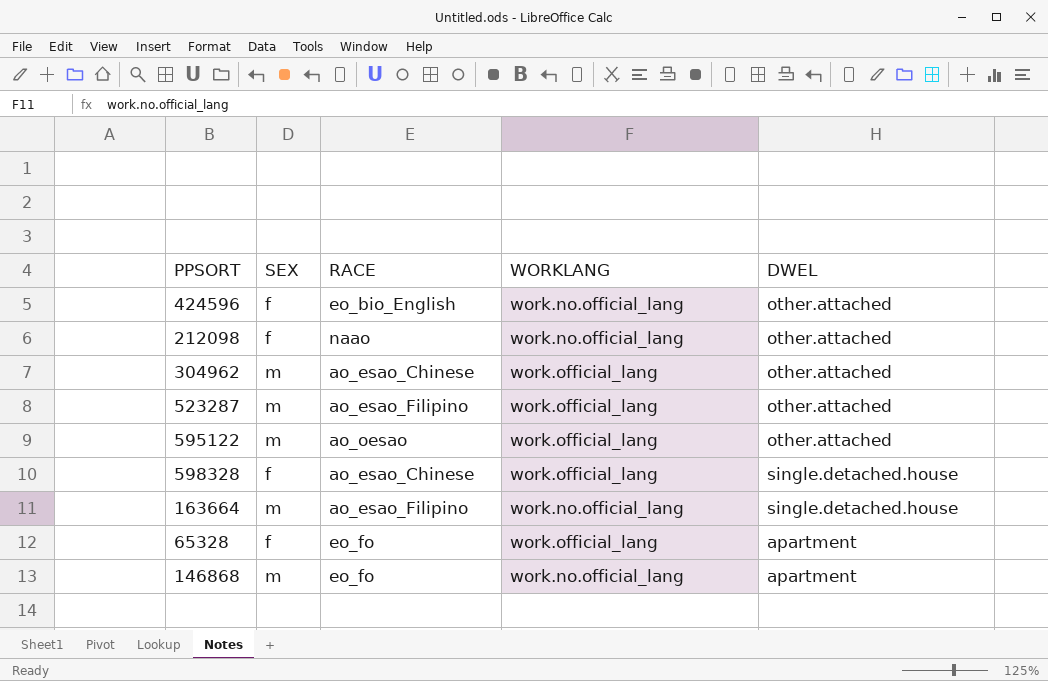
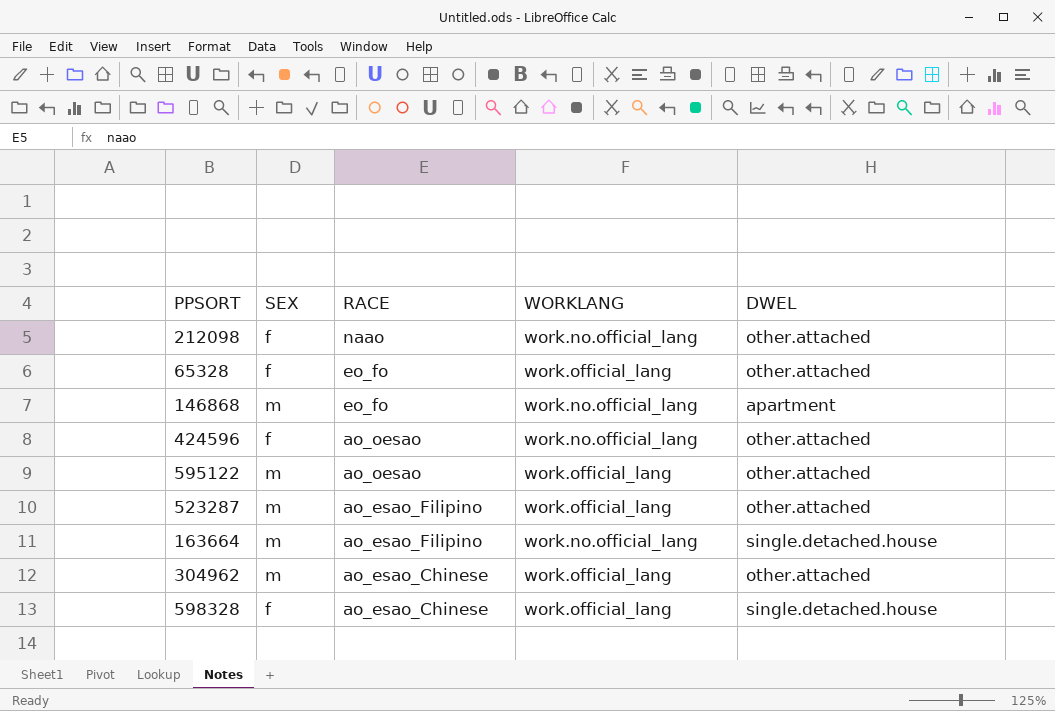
row order: none -> RACE descending
65328 | DWEL: apartment -> other.attached
424596 | RACE: eo_bio_English -> ao_oesao

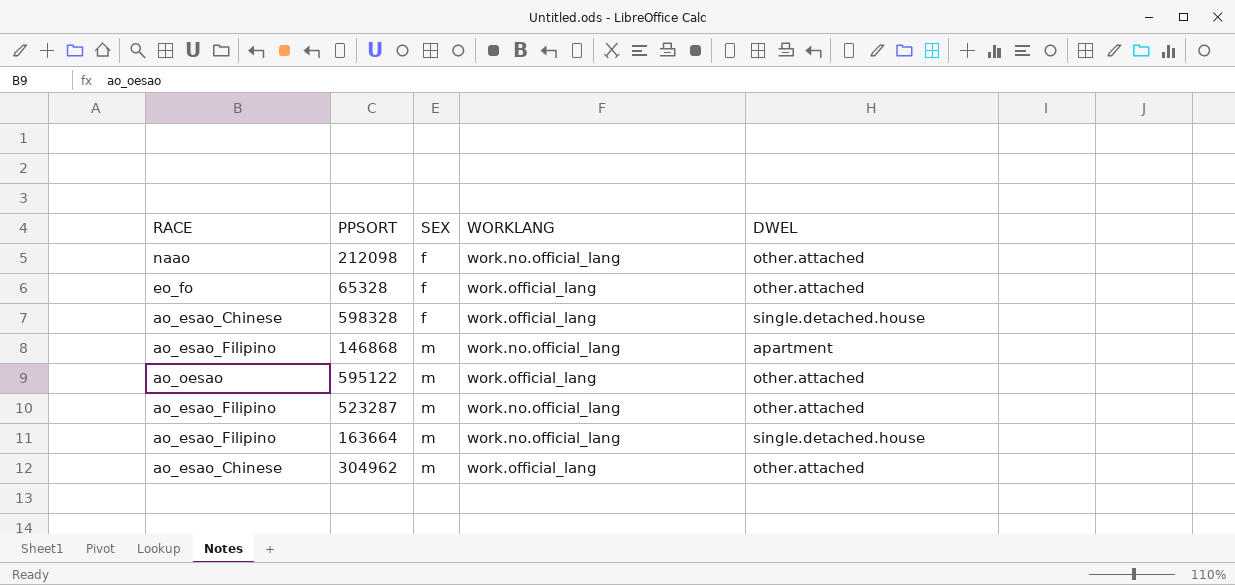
row order: RACE descending -> SEX ascending
column RACE | position: 3 -> 1
row 424596: f | ao_oesao | work.no.official_lang | other.attached -> none
146868 | RACE: eo_fo -> ao_esao_Filipino
523287 | WORKLANG: work.official_lang -> work.no.official_lang

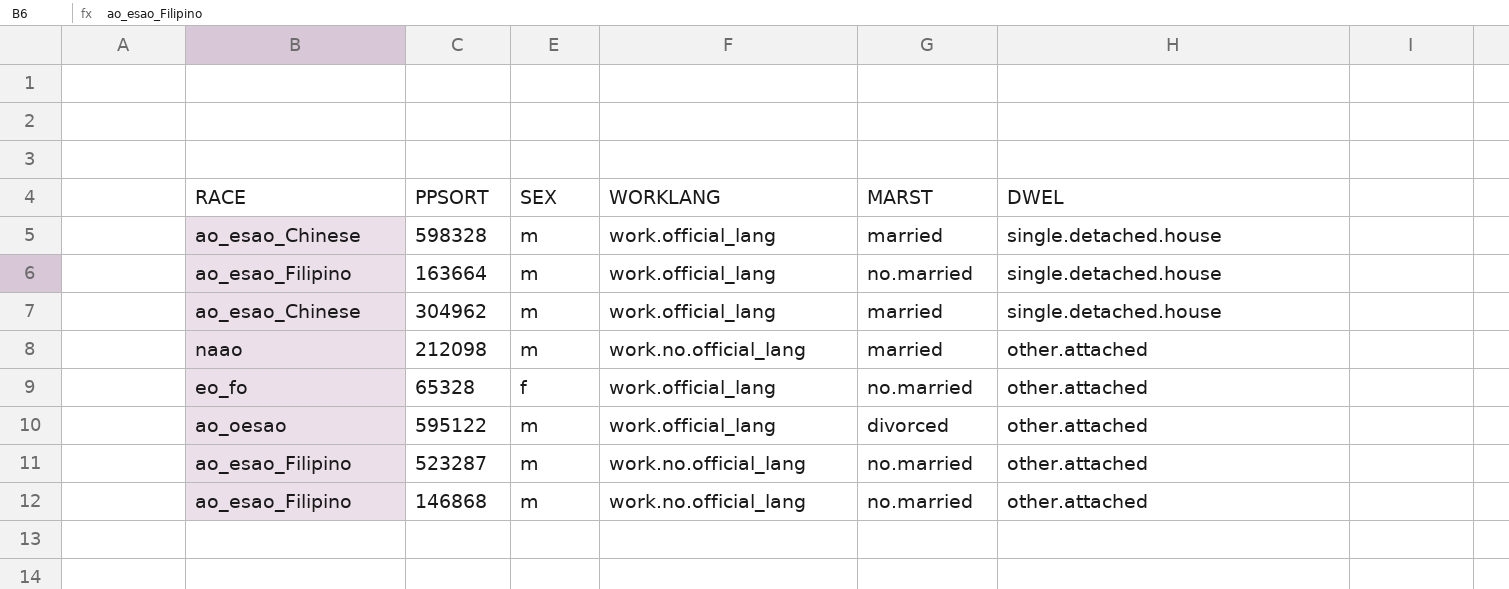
row order: SEX ascending -> DWEL descending
column MARST | position: none -> 5
598328 | SEX: f -> m
163664 | WORKLANG: work.no.official_lang -> work.official_lang
304962 | DWEL: other.attached -> single.detached.house
212098 | SEX: f -> m
146868 | DWEL: apartment -> other.attached

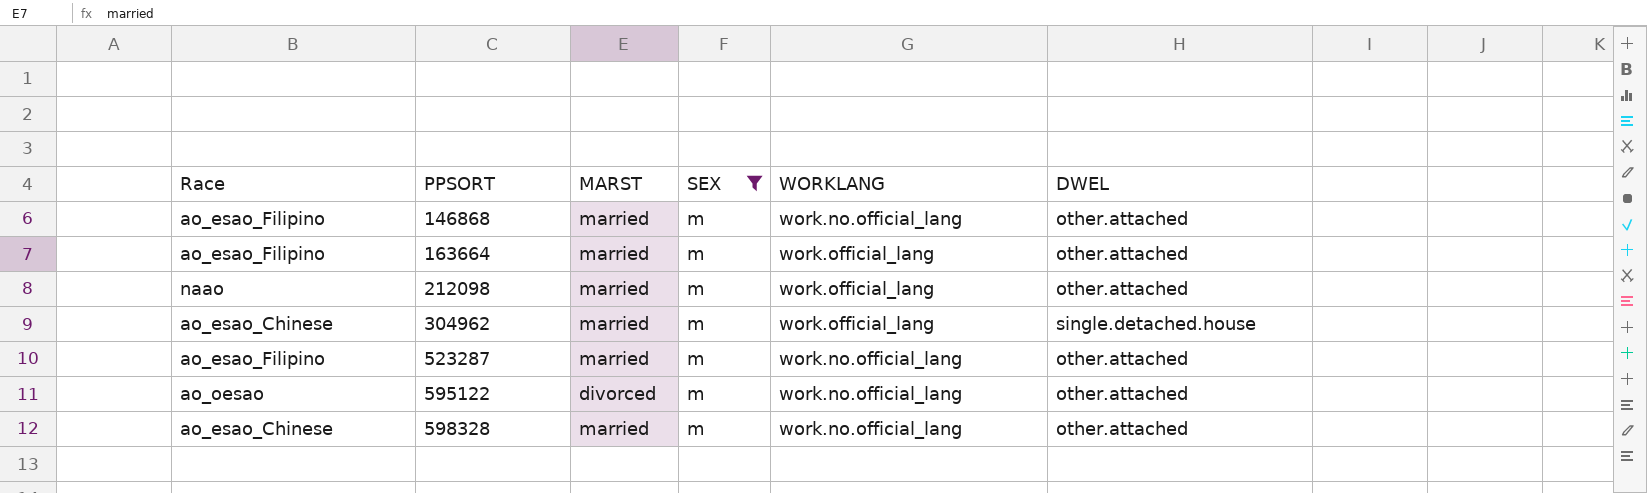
filter: none -> SEX = m
row order: DWEL descending -> PPSORT ascending
column name: RACE -> Race
column MARST | position: 5 -> 3
146868 | MARST: no.married -> married
163664 | MARST: no.married -> married
163664 | DWEL: single.detached.house -> other.attached
212098 | WORKLANG: work.no.official_lang -> work.official_lang
523287 | MARST: no.married -> married
595122 | WORKLANG: work.official_lang -> work.no.official_lang
598328 | WORKLANG: work.official_lang -> work.no.official_lang
598328 | DWEL: single.detached.house -> other.attached

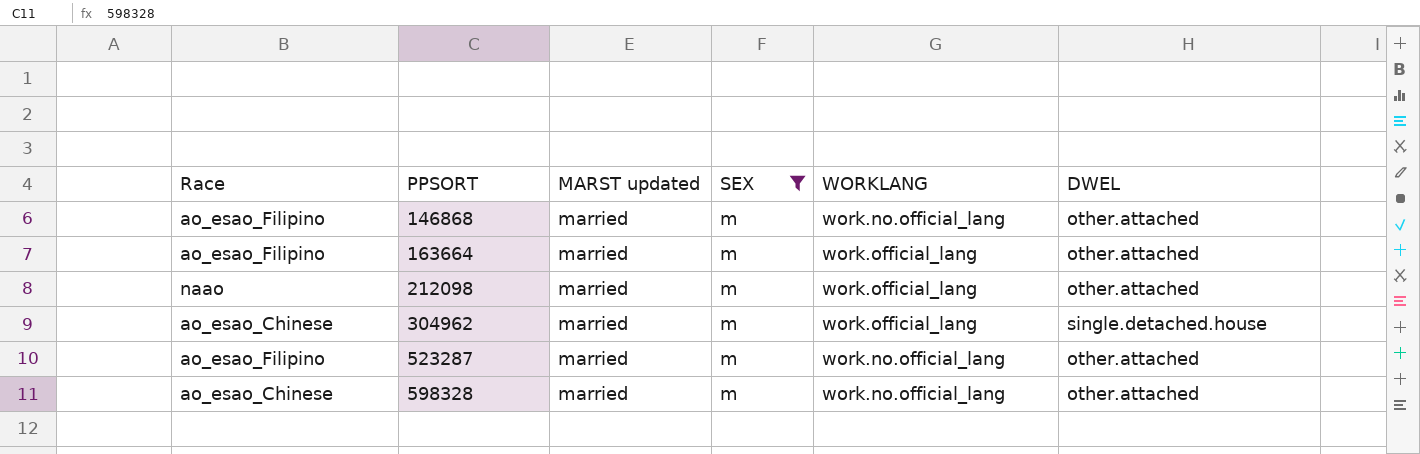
column name: MARST -> MARST updated
row 595122: ao_oesao | divorced | m | work.no.official_lang | other.attached -> none

